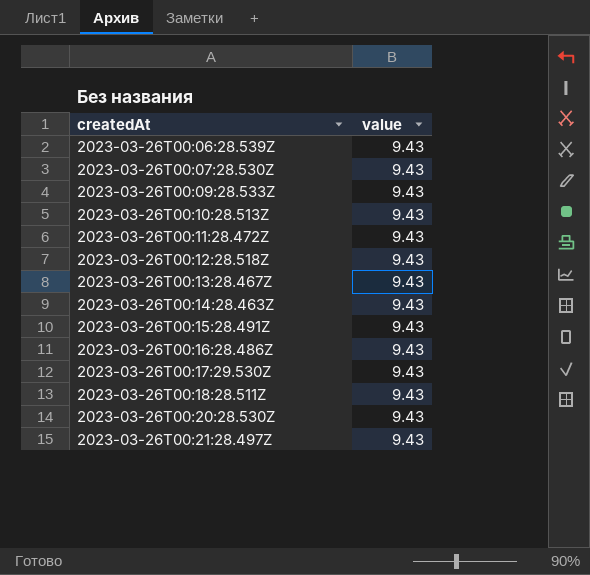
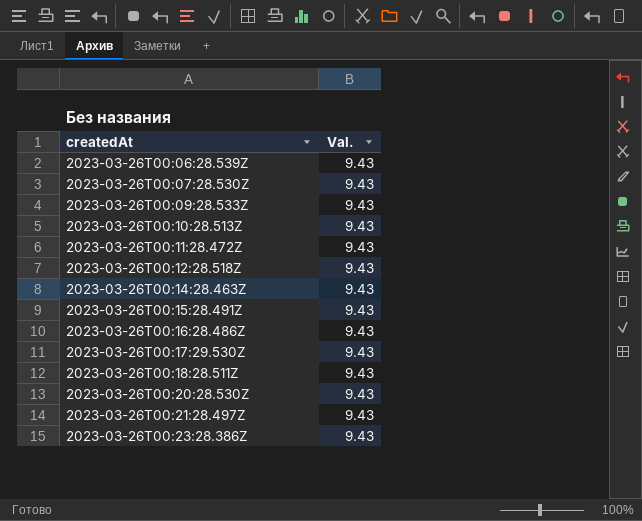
column name: value -> Val.
row 2023-03-26T00:13:28.467Z: 9.43 -> none
row 2023-03-26T00:23:28.386Z: none -> 9.43

